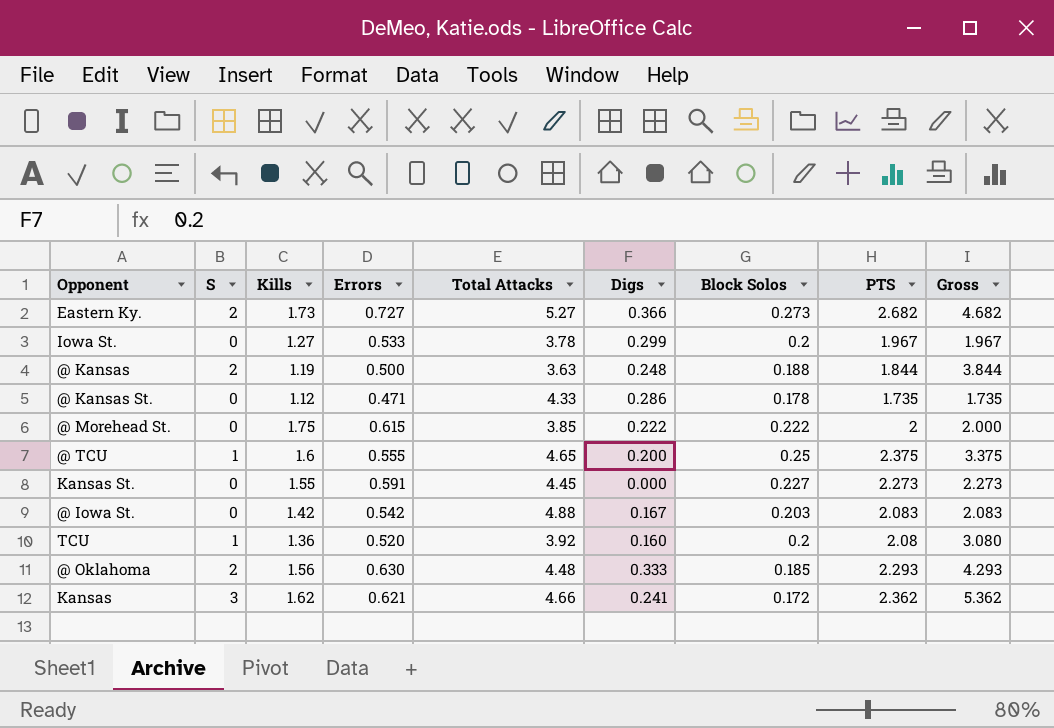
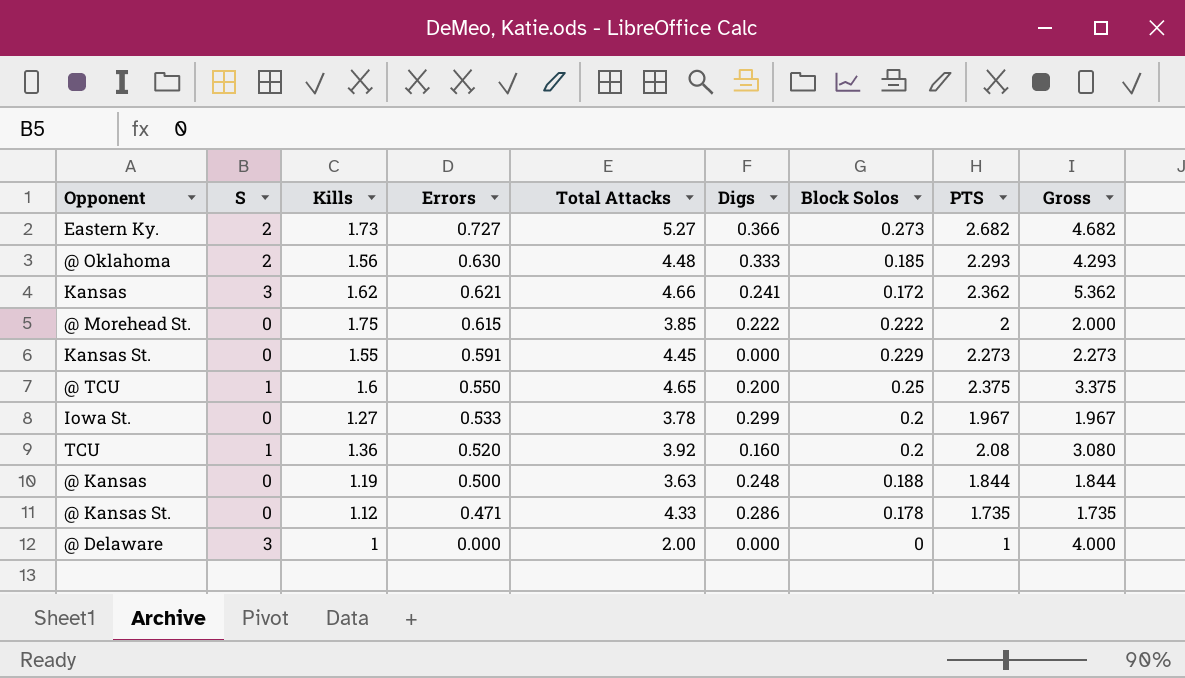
row order: none -> Errors descending
row @ Iowa St.: 0 | 1.42 | 0.542 | 4.88 | 0.167 | 0.203 | 2.083 | 2.083 -> none
Kansas St. | Block Solos: 0.227 -> 0.229
@ TCU | Errors: 0.555 -> 0.550
@ Kansas | S: 2 -> 0
@ Kansas | Gross: 3.844 -> 1.844
row @ Delaware: none -> 3 | 1 | 0.000 | 2.00 | 0.000 | 0 | 1 | 4.000

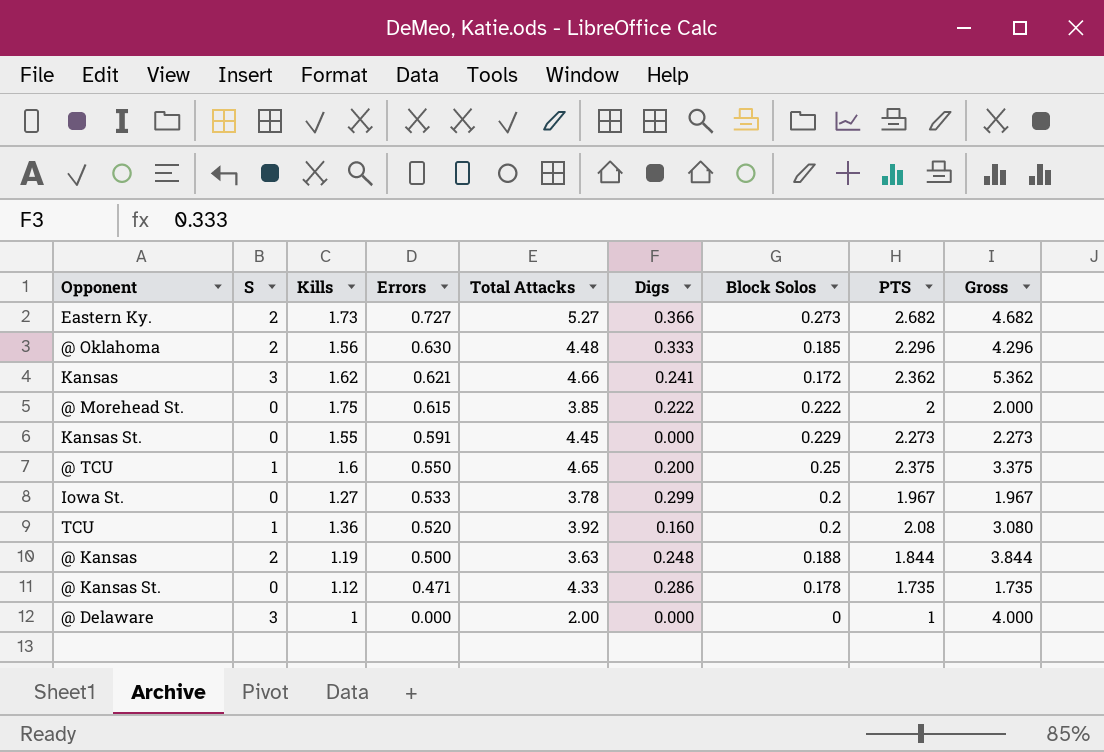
@ Oklahoma | PTS: 2.293 -> 2.296
@ Oklahoma | Gross: 4.293 -> 4.296
@ Kansas | S: 0 -> 2
@ Kansas | Gross: 1.844 -> 3.844

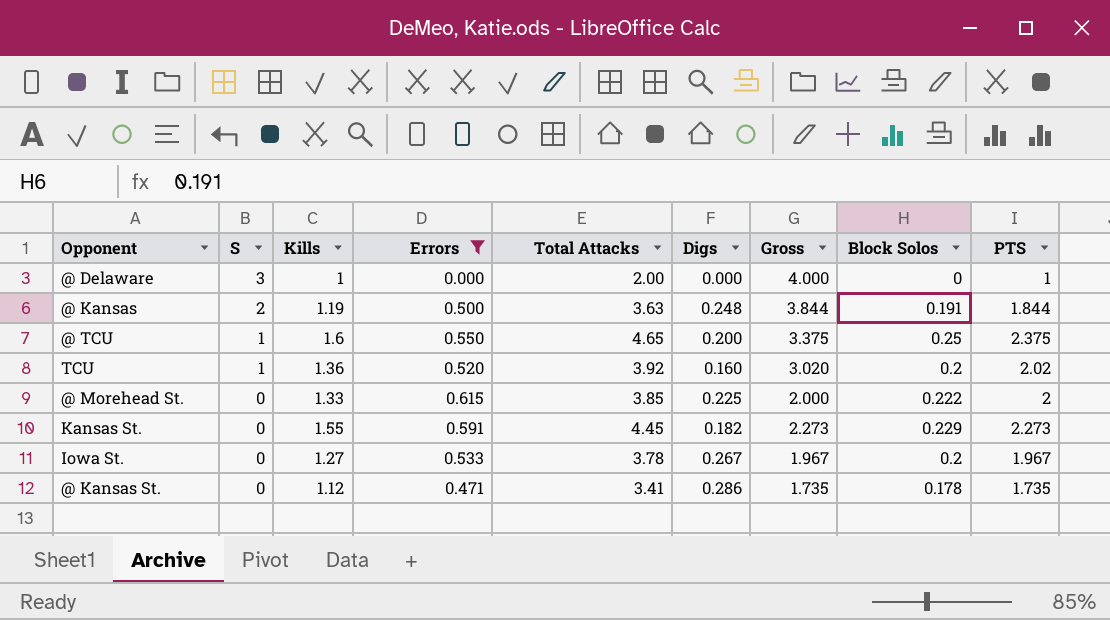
filter: none -> Errors <= 0.615
row order: Errors descending -> S descending
column Gross | position: 9 -> 7
@ Kansas | Block Solos: 0.188 -> 0.191
TCU | Gross: 3.080 -> 3.020
TCU | PTS: 2.08 -> 2.02
@ Morehead St. | Kills: 1.75 -> 1.33
@ Morehead St. | Digs: 0.222 -> 0.225
Kansas St. | Digs: 0.000 -> 0.182
Iowa St. | Digs: 0.299 -> 0.267
@ Kansas St. | Total Attacks: 4.33 -> 3.41

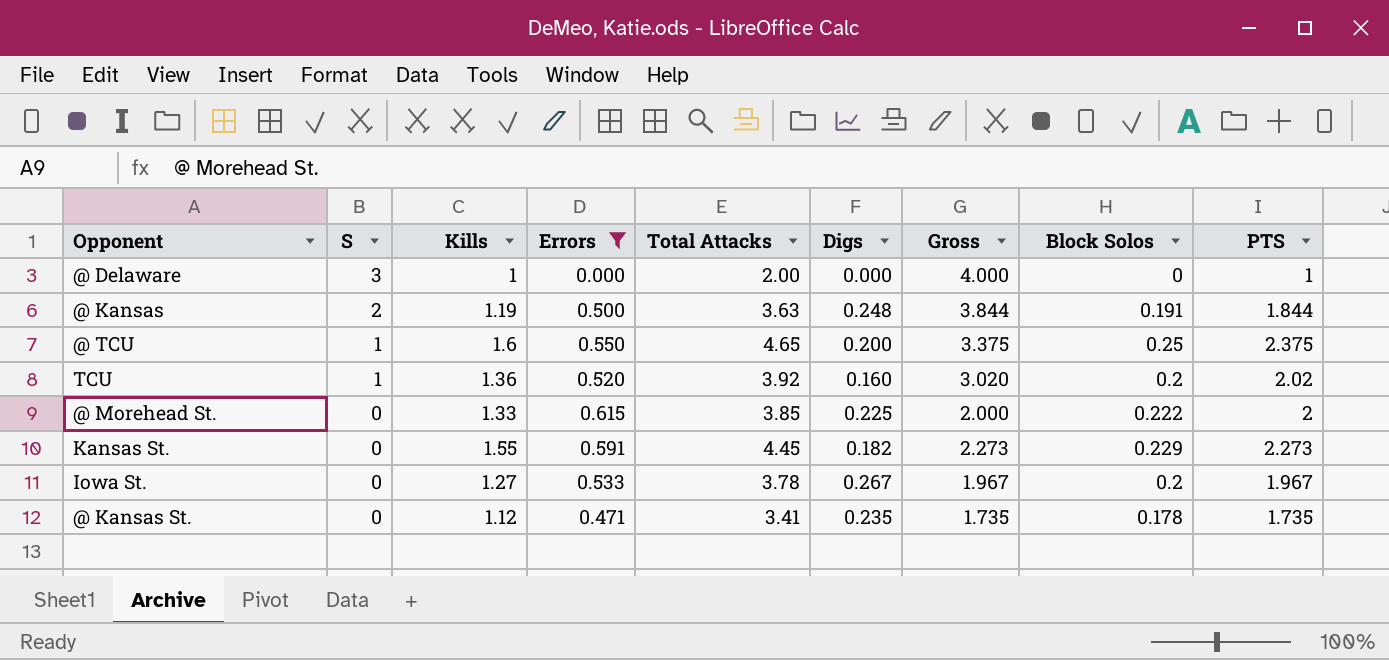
@ Kansas St. | Digs: 0.286 -> 0.235

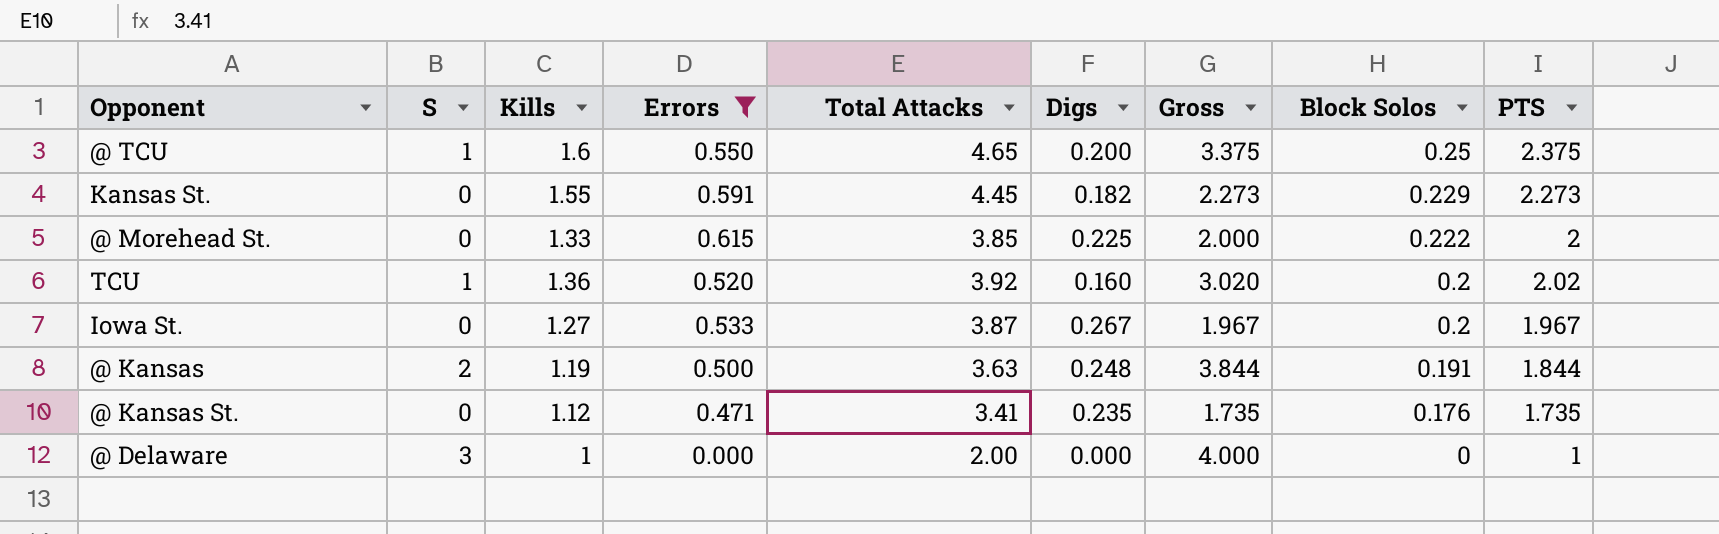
row order: S descending -> Block Solos descending
Iowa St. | Total Attacks: 3.78 -> 3.87
@ Kansas St. | Block Solos: 0.178 -> 0.176

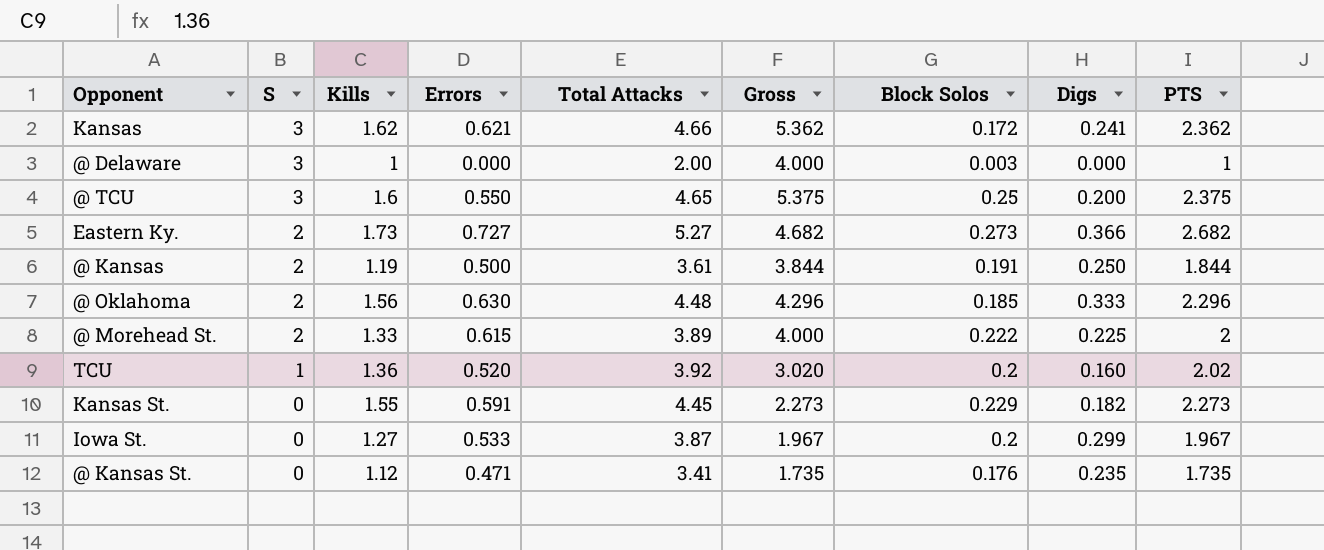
filter: Errors <= 0.615 -> none
row order: Block Solos descending -> S descending
column Digs | position: 6 -> 8
@ Delaware | Block Solos: 0 -> 0.003
@ TCU | S: 1 -> 3
@ TCU | Gross: 3.375 -> 5.375
@ Kansas | Total Attacks: 3.63 -> 3.61
@ Kansas | Digs: 0.248 -> 0.250
@ Morehead St. | S: 0 -> 2
@ Morehead St. | Total Attacks: 3.85 -> 3.89
@ Morehead St. | Gross: 2.000 -> 4.000
Iowa St. | Digs: 0.267 -> 0.299

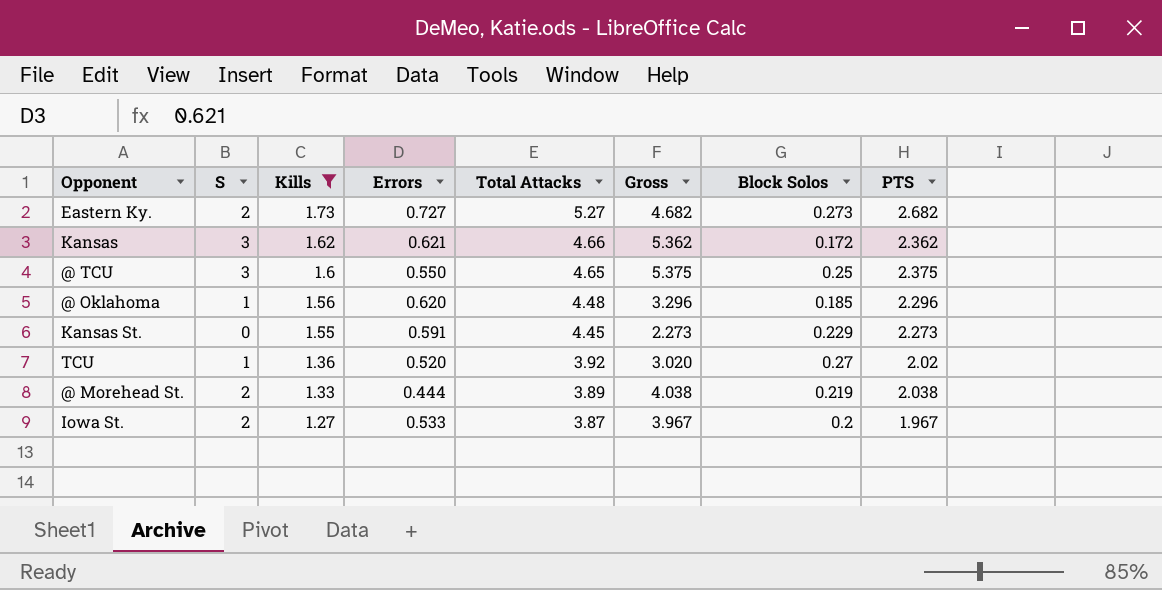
filter: none -> Kills >= 1.27
row order: S descending -> Kills descending
column Digs | position: 8 -> none
@ Oklahoma | S: 2 -> 1
@ Oklahoma | Errors: 0.630 -> 0.620
@ Oklahoma | Gross: 4.296 -> 3.296
TCU | Block Solos: 0.2 -> 0.27
@ Morehead St. | Errors: 0.615 -> 0.444
@ Morehead St. | Gross: 4.000 -> 4.038
@ Morehead St. | Block Solos: 0.222 -> 0.219
@ Morehead St. | PTS: 2 -> 2.038
Iowa St. | S: 0 -> 2
Iowa St. | Gross: 1.967 -> 3.967

